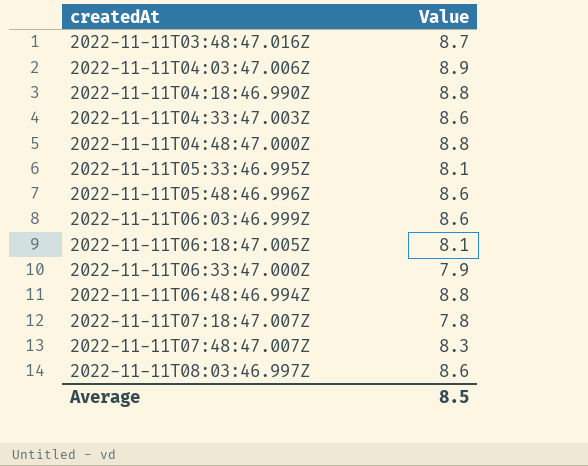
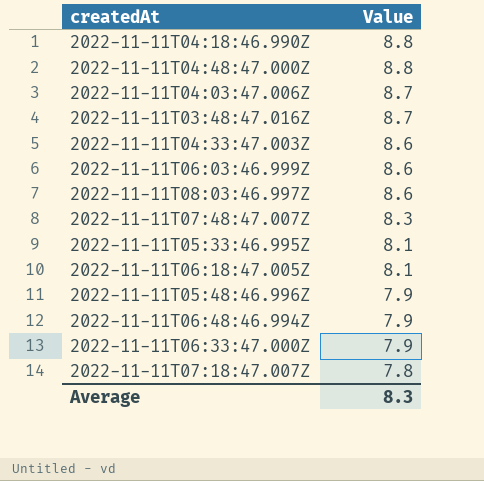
row order: createdAt ascending -> Value descending
2022-11-11T04:03:47.006Z | Value: 8.9 -> 8.7
2022-11-11T05:48:46.996Z | Value: 8.6 -> 7.9
2022-11-11T06:48:46.994Z | Value: 8.8 -> 7.9
Average | Value: 8.5 -> 8.3

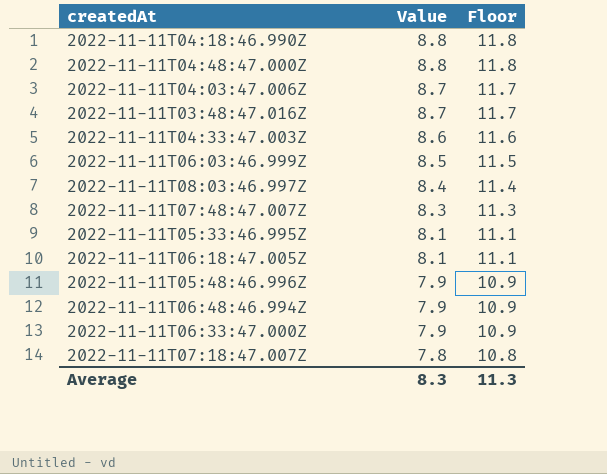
column Floor | formula: none -> [Value] + 3
2022-11-11T06:03:46.999Z | Value: 8.6 -> 8.5
2022-11-11T08:03:46.997Z | Value: 8.6 -> 8.4

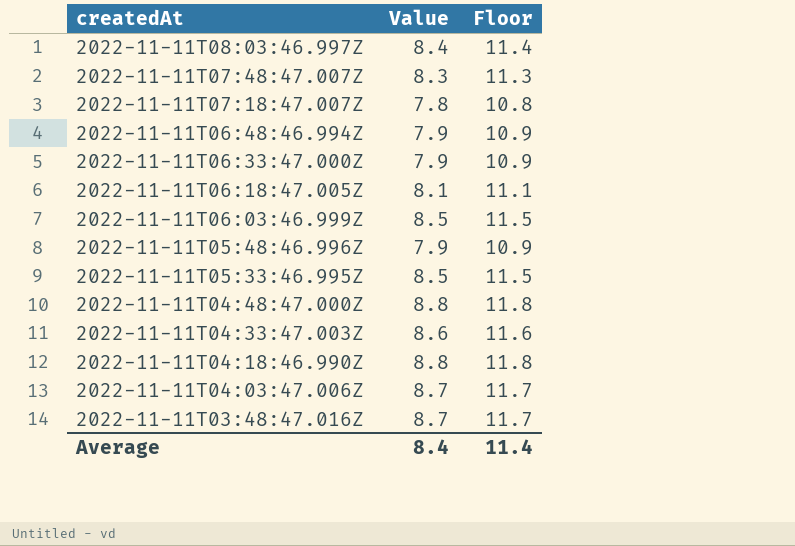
row order: Value descending -> createdAt descending
2022-11-11T05:33:46.995Z | Value: 8.1 -> 8.5
2022-11-11T05:33:46.995Z | Floor: 11.1 -> 11.5
Average | Value: 8.3 -> 8.4
Average | Floor: 11.3 -> 11.4

